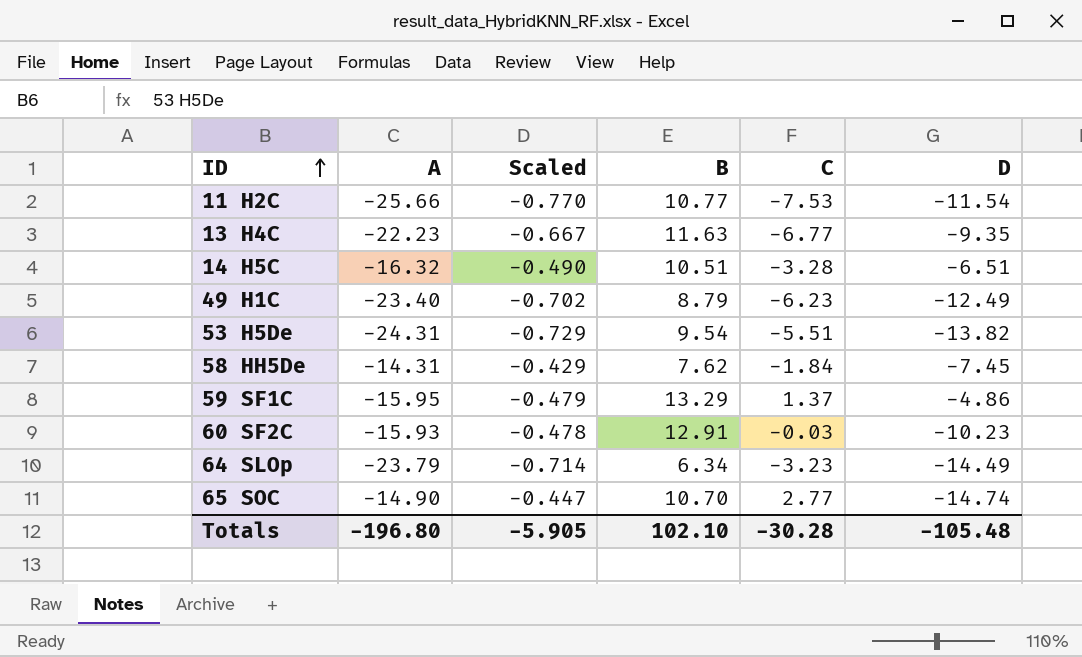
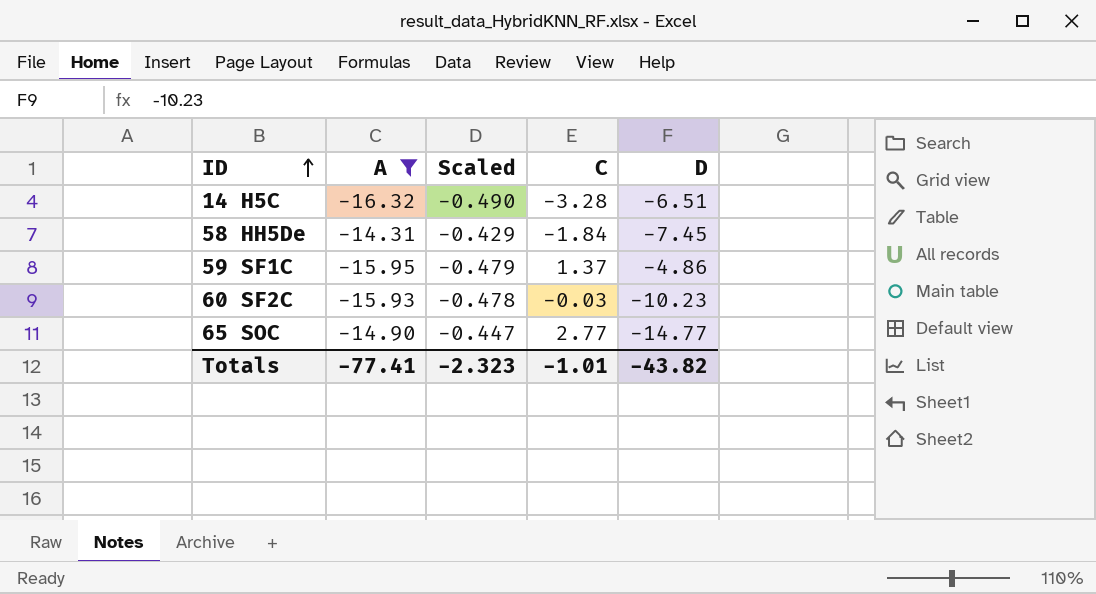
filter: none -> A >= -16.32
column B | position: 4 -> none
65 SOC | D: -14.74 -> -14.77
Totals | A: -196.80 -> -77.41
Totals | Scaled: -5.905 -> -2.323
Totals | C: -30.28 -> -1.01
Totals | D: -105.48 -> -43.82

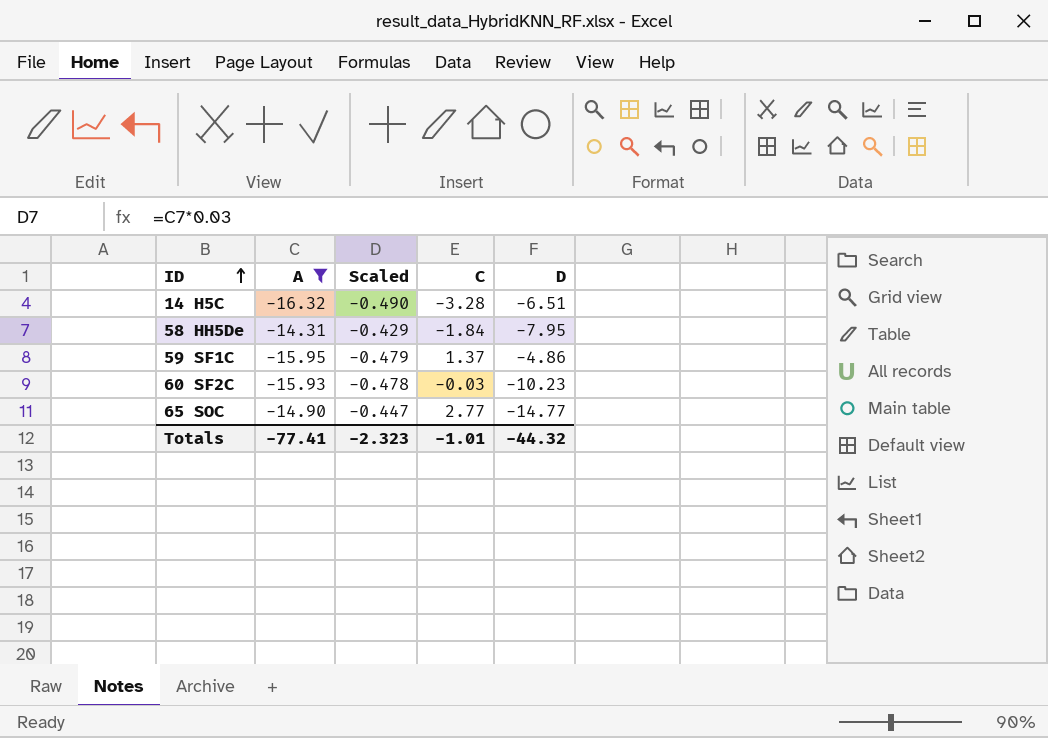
58 HH5De | D: -7.45 -> -7.95
Totals | D: -43.82 -> -44.32

